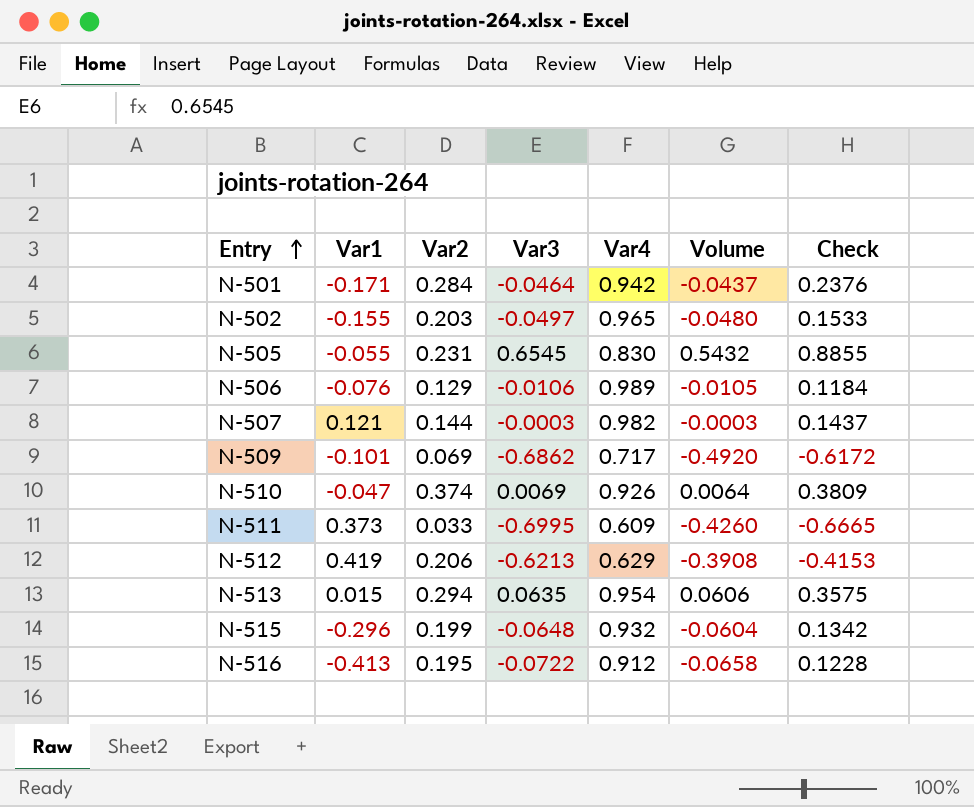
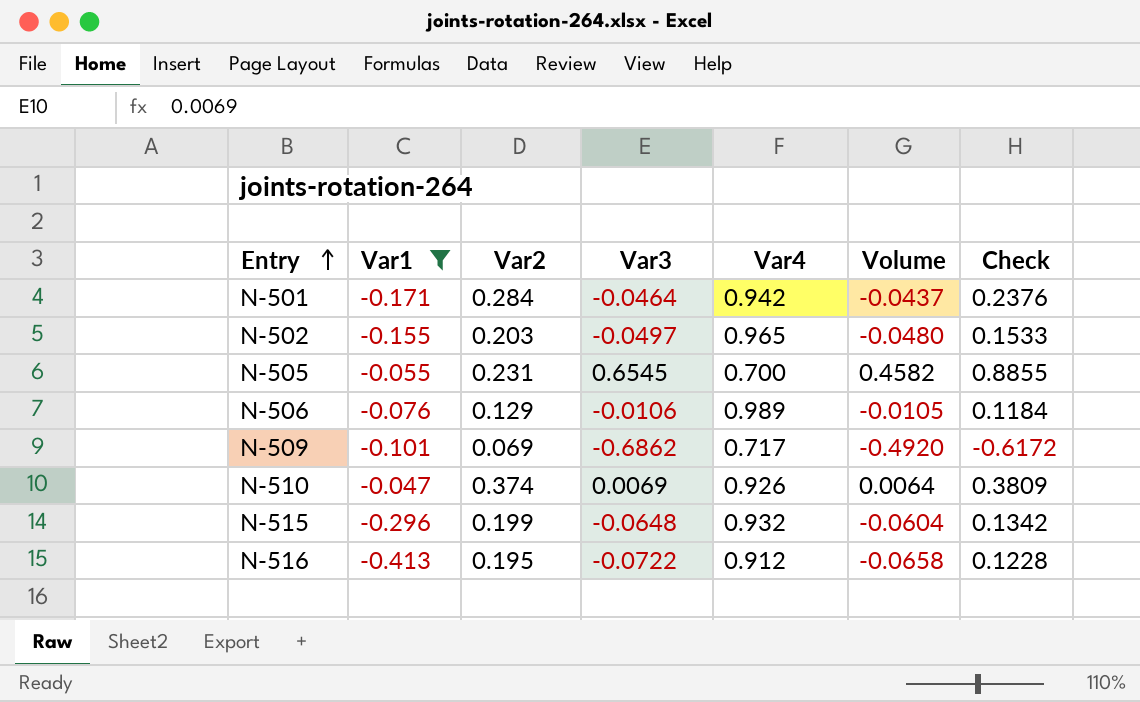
filter: none -> Var1 <= -0.047
N-505 | Var4: 0.830 -> 0.700
N-505 | Volume: 0.5432 -> 0.4582

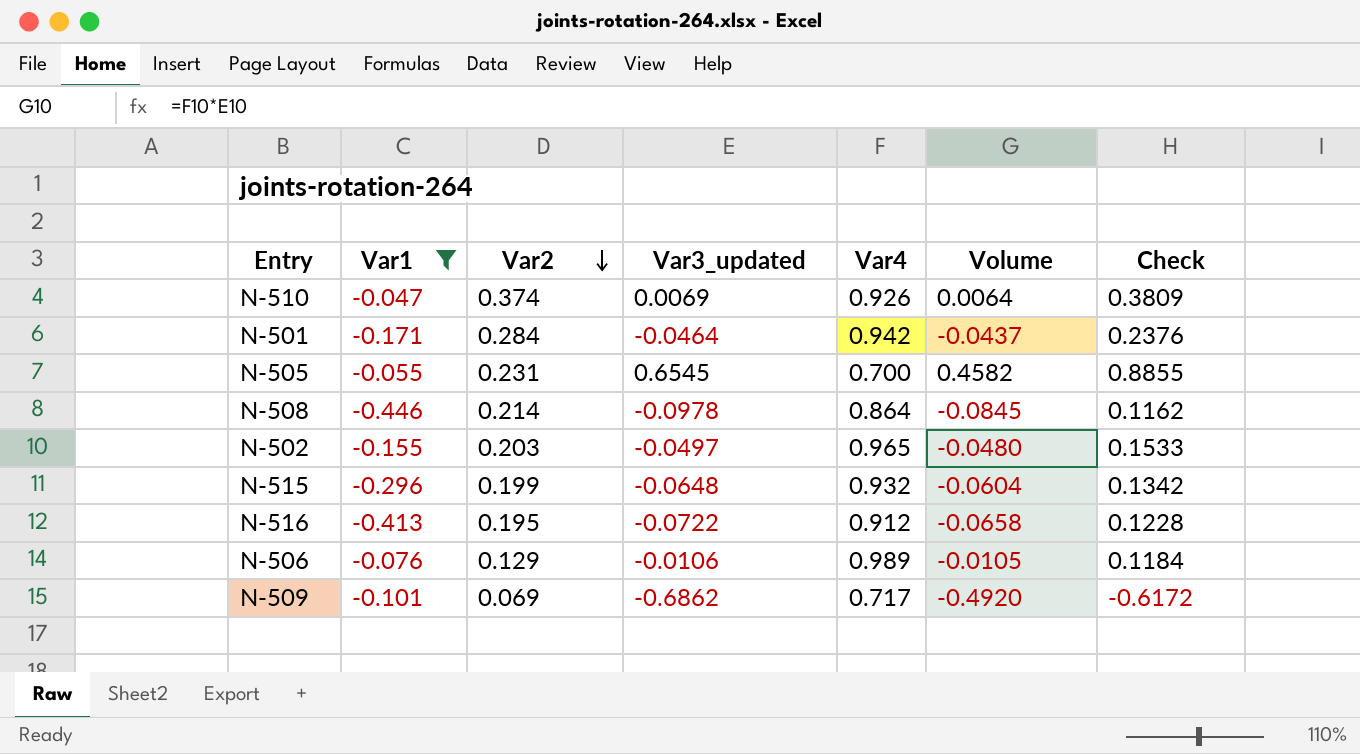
row order: Entry ascending -> Var2 descending
column name: Var3 -> Var3_updated
row N-508: none -> -0.446 | 0.214 | -0.0978 | 0.864 | -0.0845 | 0.1162

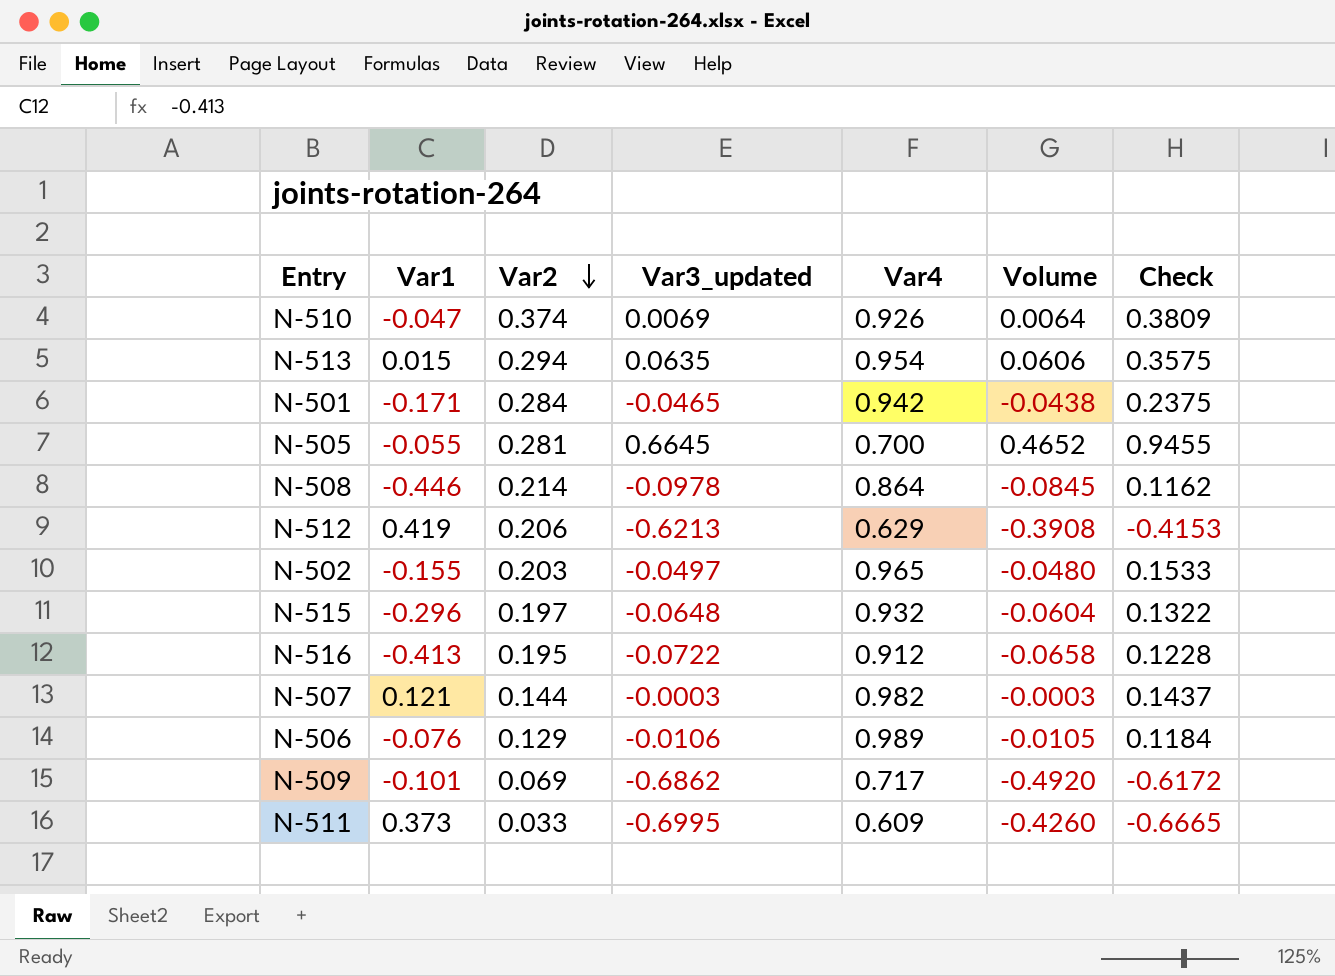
filter: Var1 <= -0.047 -> none
N-501 | Var3_updated: -0.0464 -> -0.0465
N-501 | Volume: -0.0437 -> -0.0438
N-501 | Check: 0.2376 -> 0.2375
N-505 | Var2: 0.231 -> 0.281
N-505 | Var3_updated: 0.6545 -> 0.6645
N-505 | Volume: 0.4582 -> 0.4652
N-505 | Check: 0.8855 -> 0.9455
N-515 | Var2: 0.199 -> 0.197
N-515 | Check: 0.1342 -> 0.1322

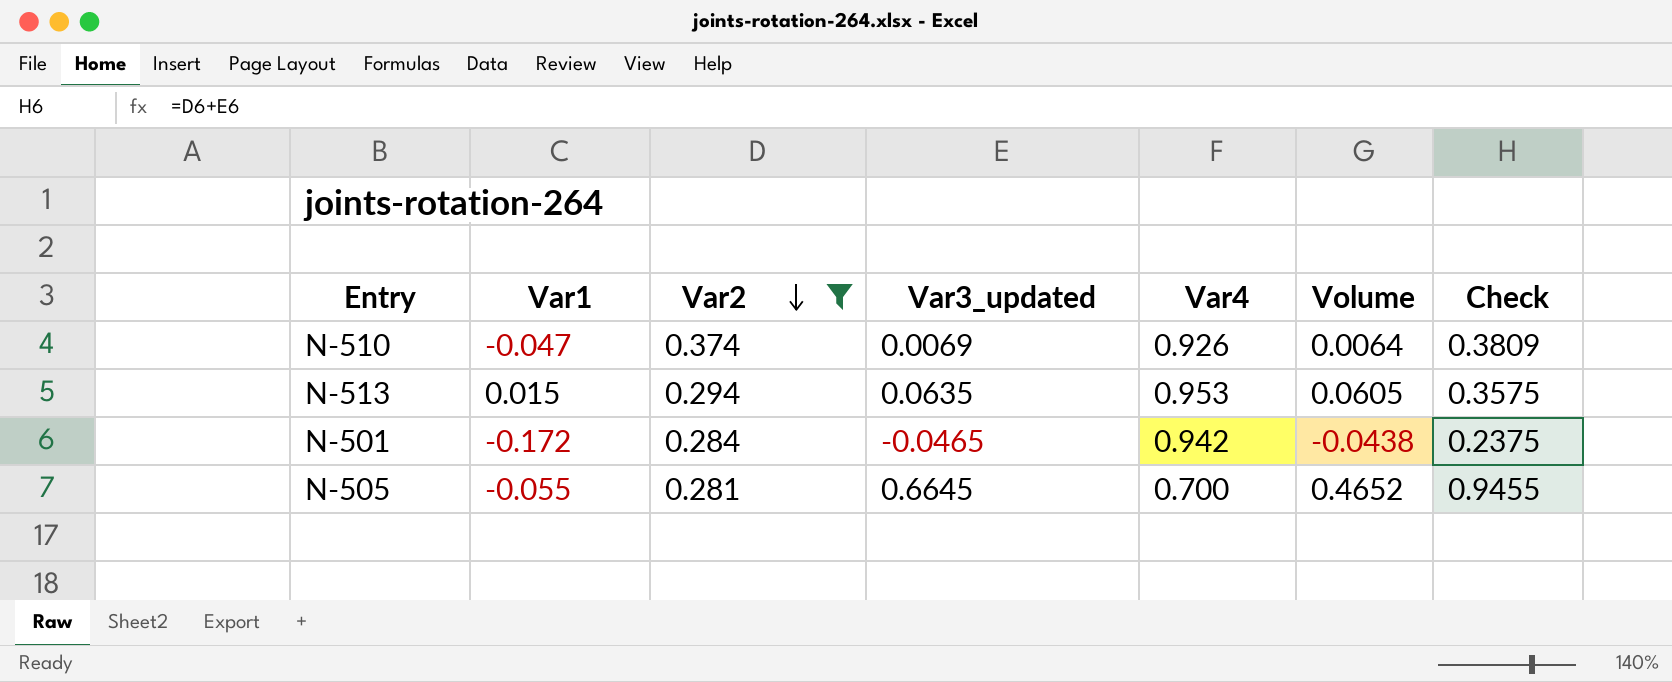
filter: none -> Var2 >= 0.281
N-513 | Var4: 0.954 -> 0.953
N-513 | Volume: 0.0606 -> 0.0605
N-501 | Var1: -0.171 -> -0.172

